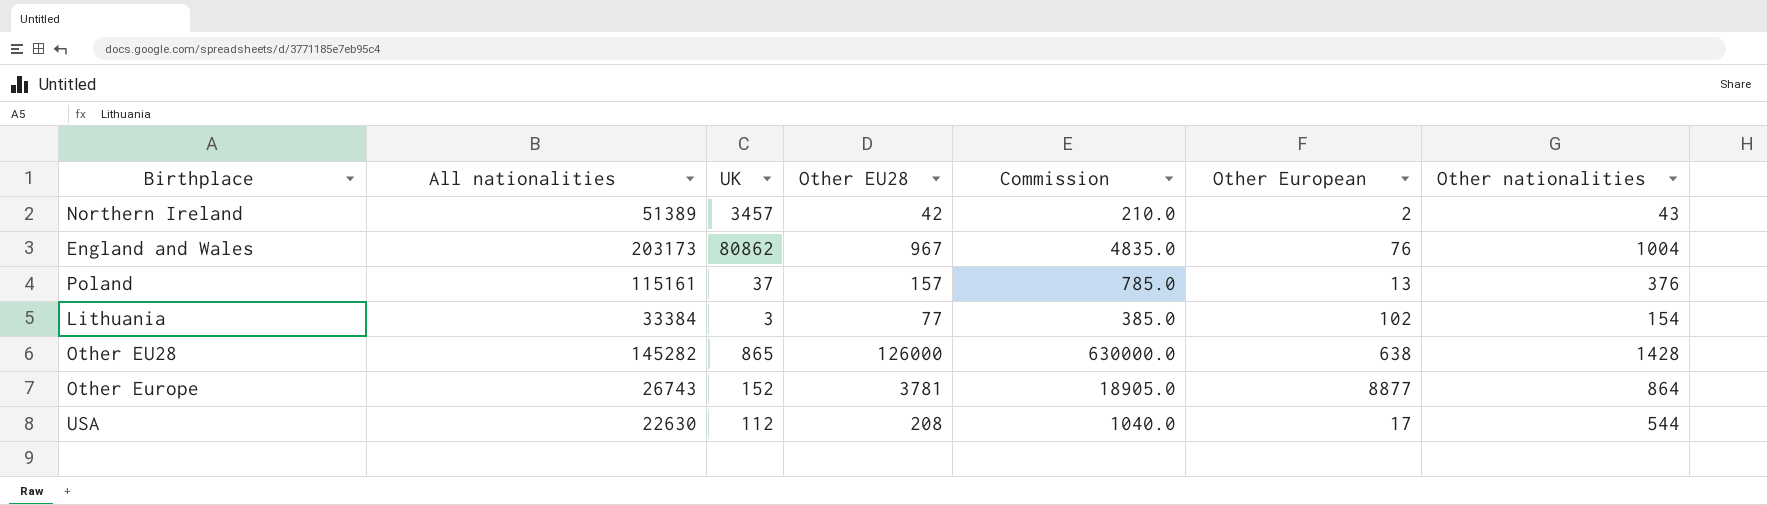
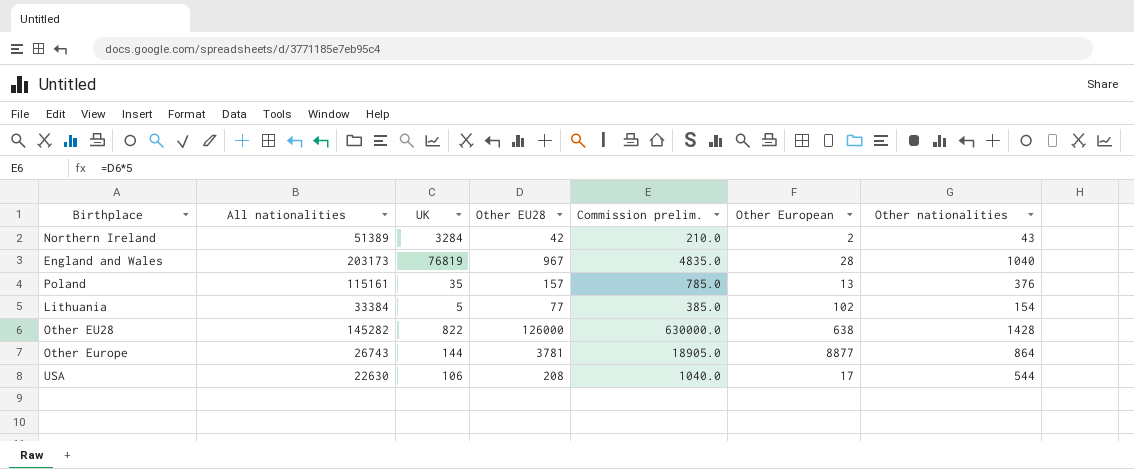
column name: Commission -> Commission prelim.
Northern Ireland | UK: 3457 -> 3284
England and Wales | UK: 80862 -> 76819
England and Wales | Other European: 76 -> 28
England and Wales | Other nationalities: 1004 -> 1040
Poland | UK: 37 -> 35
Lithuania | UK: 3 -> 5
Other EU28 | UK: 865 -> 822
Other Europe | UK: 152 -> 144
USA | UK: 112 -> 106

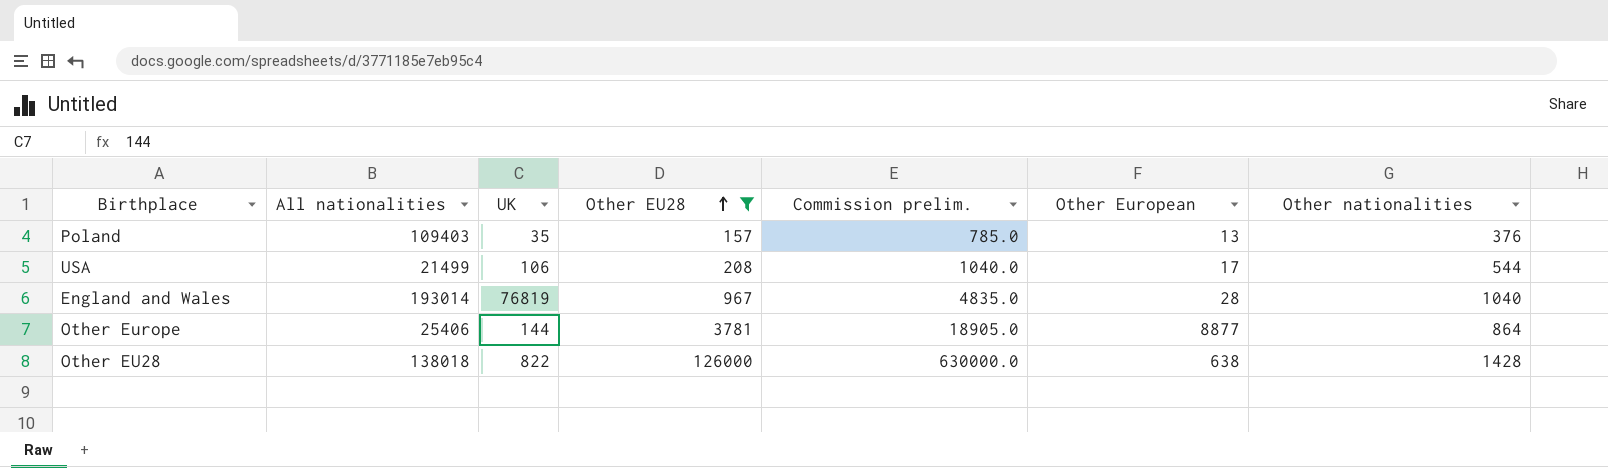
filter: none -> Other EU28 >= 157
row order: none -> Other EU28 ascending
Poland | All nationalities: 115161 -> 109403
USA | All nationalities: 22630 -> 21499
England and Wales | All nationalities: 203173 -> 193014
Other Europe | All nationalities: 26743 -> 25406
Other EU28 | All nationalities: 145282 -> 138018

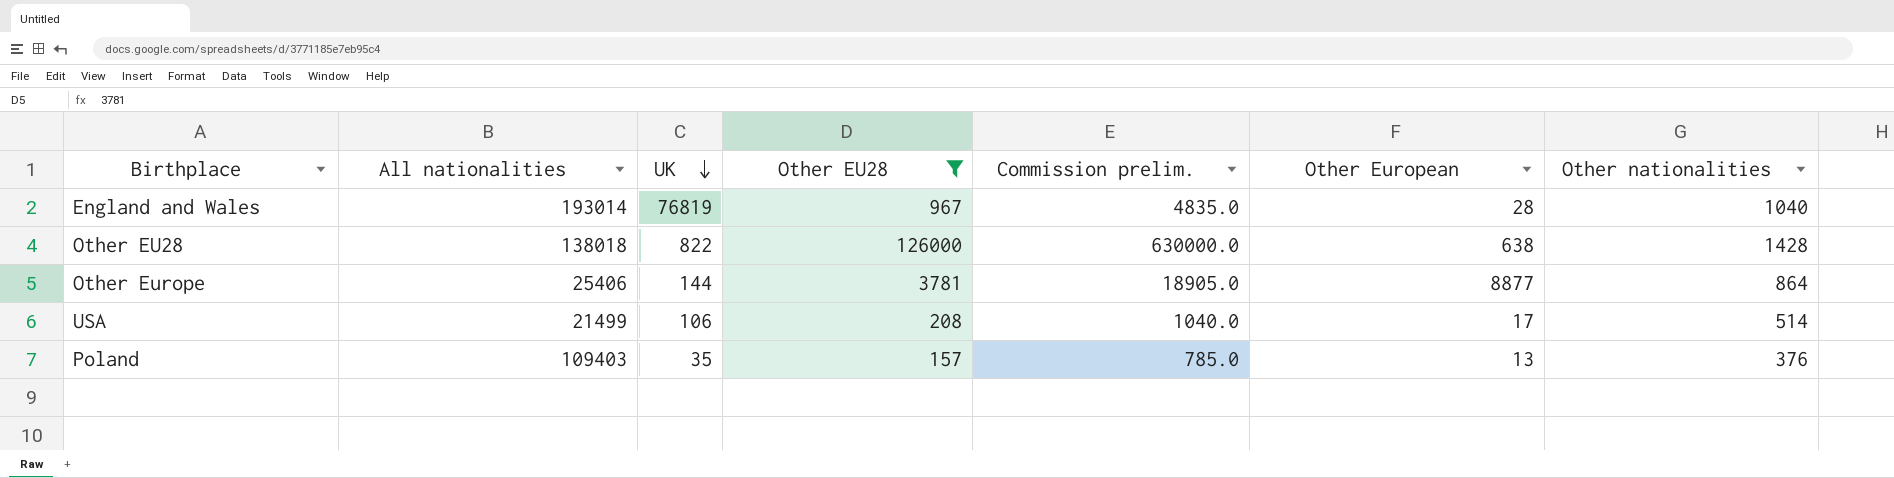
row order: Other EU28 ascending -> UK descending
USA | Other nationalities: 544 -> 514

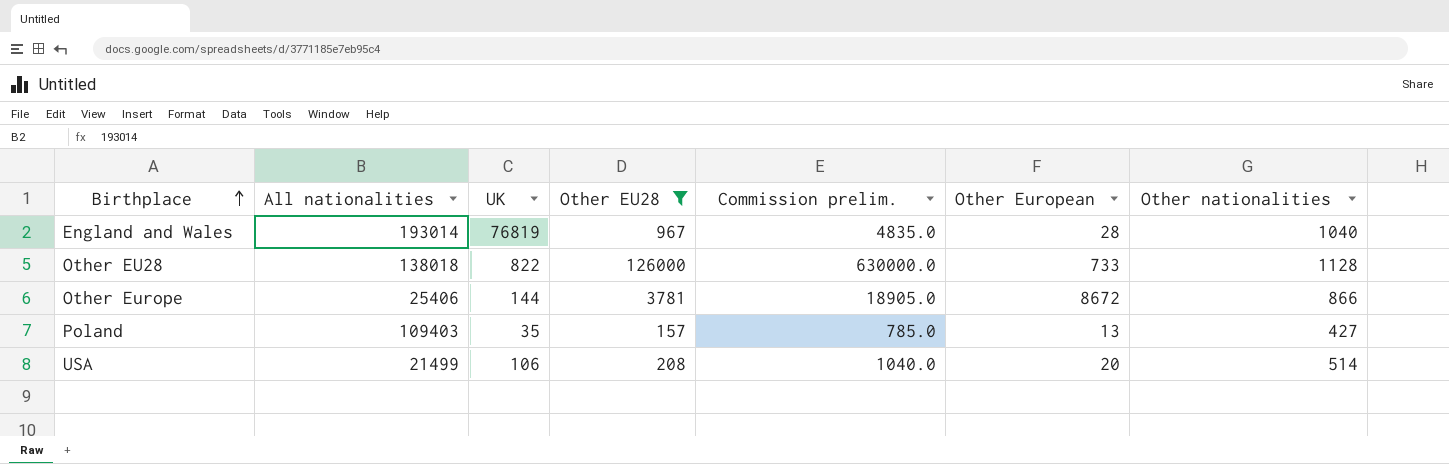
row order: UK descending -> Birthplace ascending
Other EU28 | Other European: 638 -> 733
Other EU28 | Other nationalities: 1428 -> 1128
Other Europe | Other European: 8877 -> 8672
Other Europe | Other nationalities: 864 -> 866
Poland | Other nationalities: 376 -> 427
USA | Other European: 17 -> 20

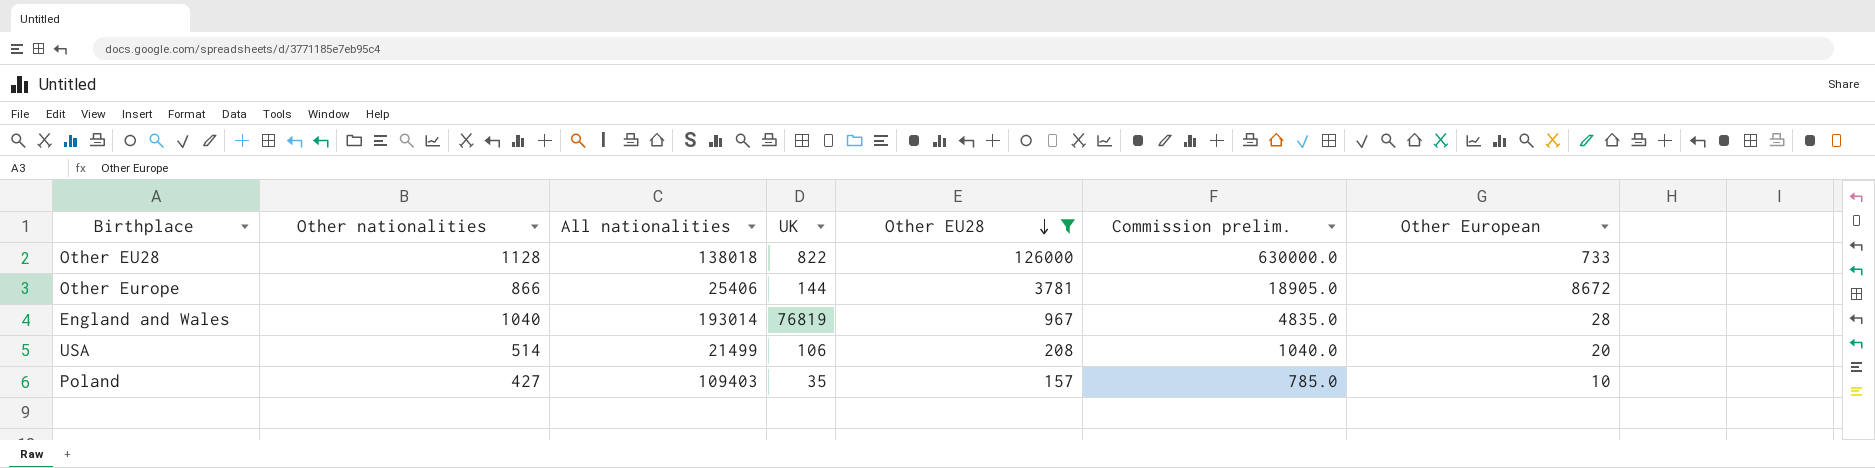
row order: Birthplace ascending -> Other EU28 descending
column Other nationalities | position: 7 -> 2
Poland | Other European: 13 -> 10

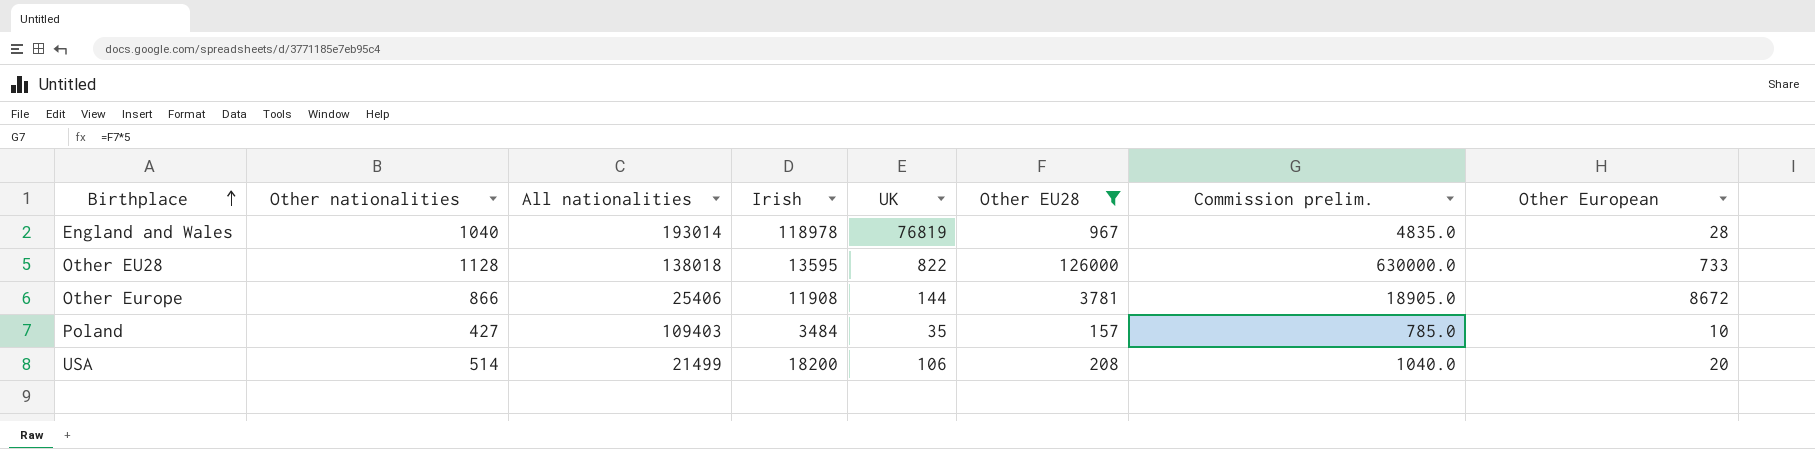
row order: Other EU28 descending -> Birthplace ascending
column Irish | position: none -> 4

